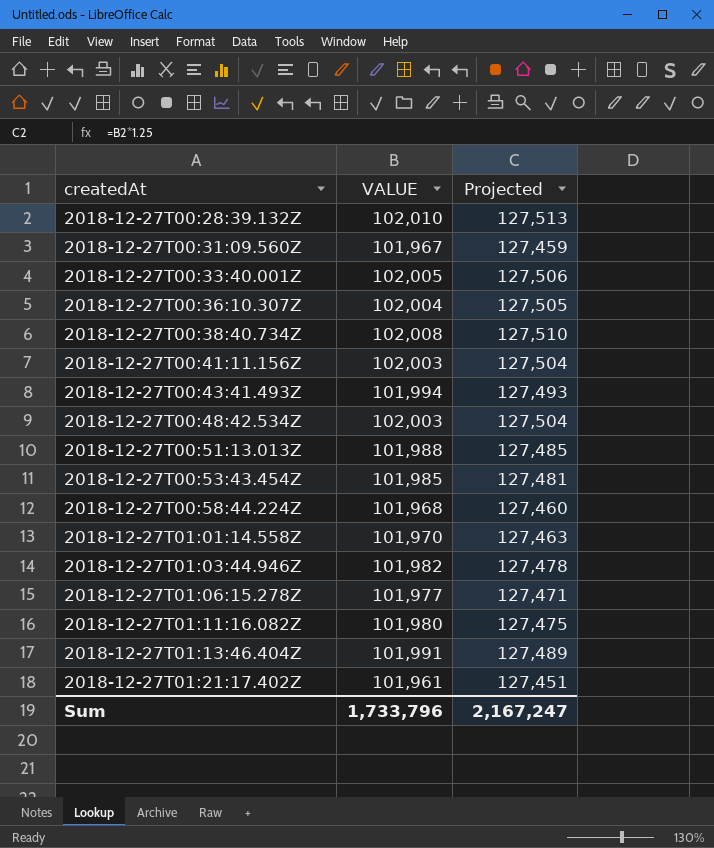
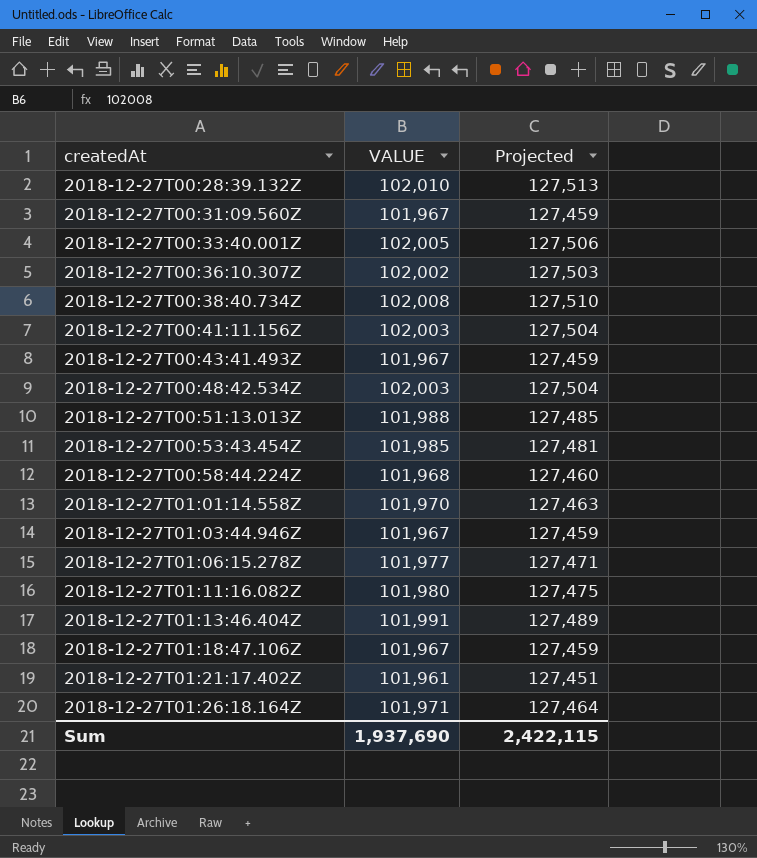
2018-12-27T00:36:10.307Z | VALUE: 102,004 -> 102,002
2018-12-27T00:36:10.307Z | Projected: 127,505 -> 127,503
2018-12-27T00:43:41.493Z | VALUE: 101,994 -> 101,967
2018-12-27T00:43:41.493Z | Projected: 127,493 -> 127,459
2018-12-27T01:03:44.946Z | VALUE: 101,982 -> 101,967
2018-12-27T01:03:44.946Z | Projected: 127,478 -> 127,459
row 2018-12-27T01:18:47.106Z: none -> 101,967 | 127,459
row 2018-12-27T01:26:18.164Z: none -> 101,971 | 127,464
Sum | VALUE: 1,733,796 -> 1,937,690
Sum | Projected: 2,167,247 -> 2,422,115

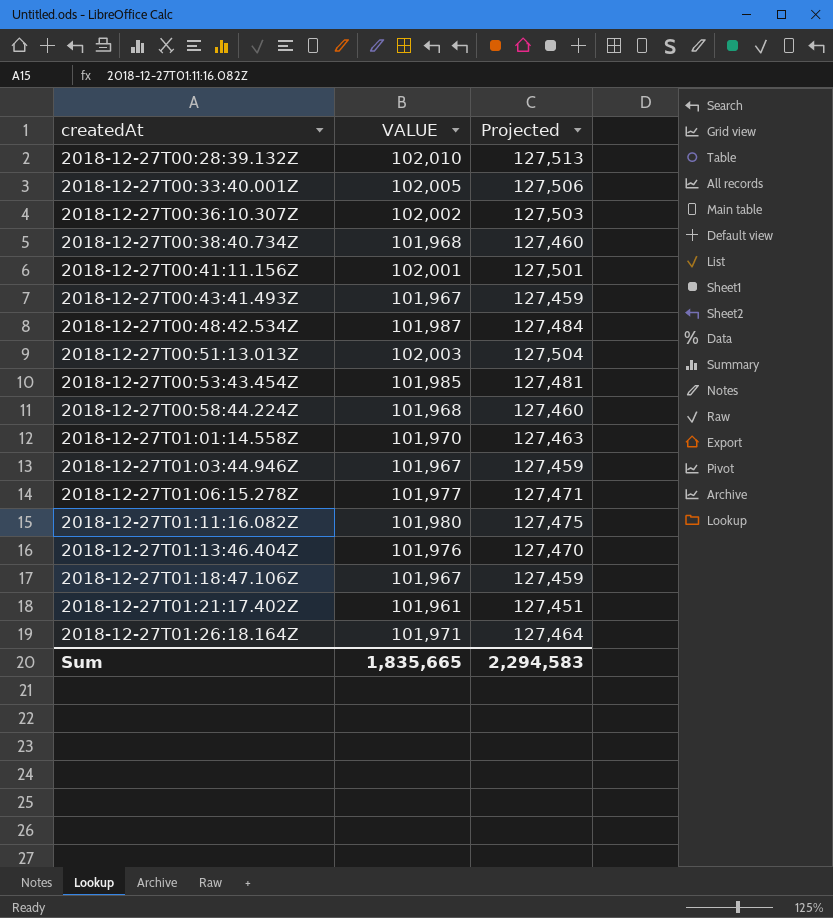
row 2018-12-27T00:31:09.560Z: 101,967 | 127,459 -> none
2018-12-27T00:38:40.734Z | VALUE: 102,008 -> 101,968
2018-12-27T00:38:40.734Z | Projected: 127,510 -> 127,460
2018-12-27T00:41:11.156Z | VALUE: 102,003 -> 102,001
2018-12-27T00:41:11.156Z | Projected: 127,504 -> 127,501
2018-12-27T00:48:42.534Z | VALUE: 102,003 -> 101,987
2018-12-27T00:48:42.534Z | Projected: 127,504 -> 127,484
2018-12-27T00:51:13.013Z | VALUE: 101,988 -> 102,003
2018-12-27T00:51:13.013Z | Projected: 127,485 -> 127,504
2018-12-27T01:13:46.404Z | VALUE: 101,991 -> 101,976
2018-12-27T01:13:46.404Z | Projected: 127,489 -> 127,470
Sum | VALUE: 1,937,690 -> 1,835,665
Sum | Projected: 2,422,115 -> 2,294,583

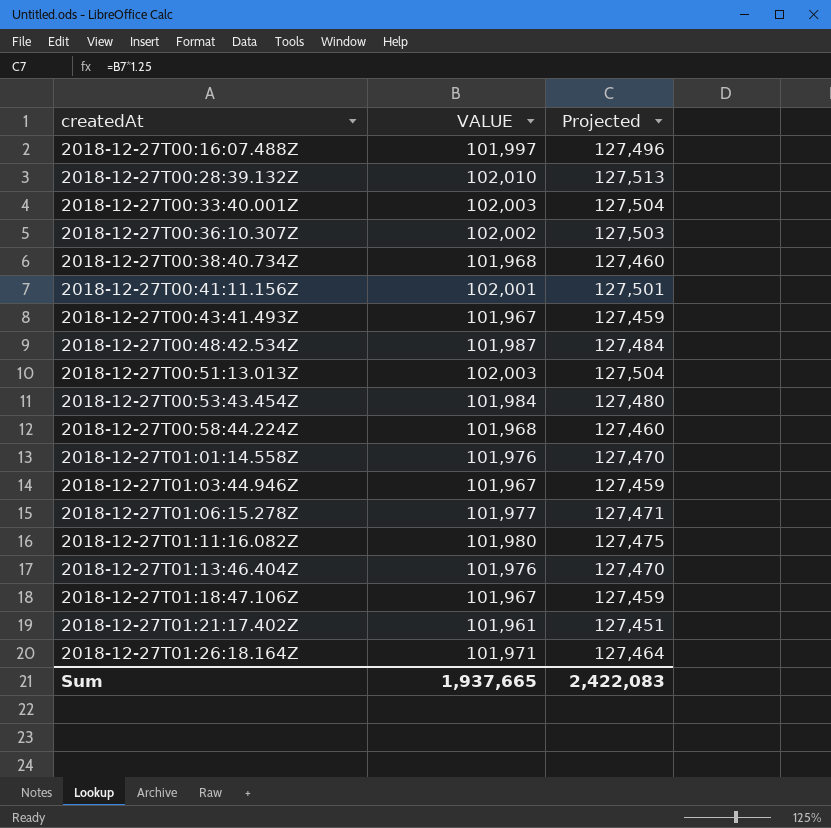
row 2018-12-27T00:16:07.488Z: none -> 101,997 | 127,496
2018-12-27T00:33:40.001Z | VALUE: 102,005 -> 102,003
2018-12-27T00:33:40.001Z | Projected: 127,506 -> 127,504
2018-12-27T00:53:43.454Z | VALUE: 101,985 -> 101,984
2018-12-27T00:53:43.454Z | Projected: 127,481 -> 127,480
2018-12-27T01:01:14.558Z | VALUE: 101,970 -> 101,976
2018-12-27T01:01:14.558Z | Projected: 127,463 -> 127,470
Sum | VALUE: 1,835,665 -> 1,937,665
Sum | Projected: 2,294,583 -> 2,422,083

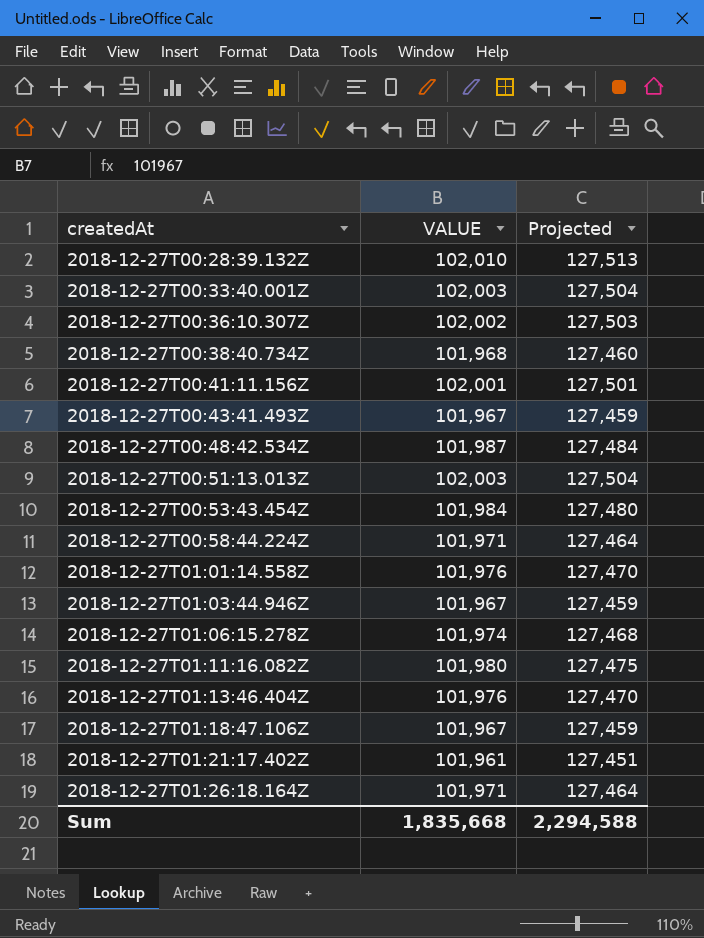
row 2018-12-27T00:16:07.488Z: 101,997 | 127,496 -> none
2018-12-27T00:58:44.224Z | VALUE: 101,968 -> 101,971
2018-12-27T00:58:44.224Z | Projected: 127,460 -> 127,464
2018-12-27T01:06:15.278Z | VALUE: 101,977 -> 101,974
2018-12-27T01:06:15.278Z | Projected: 127,471 -> 127,468
Sum | VALUE: 1,937,665 -> 1,835,668
Sum | Projected: 2,422,083 -> 2,294,588

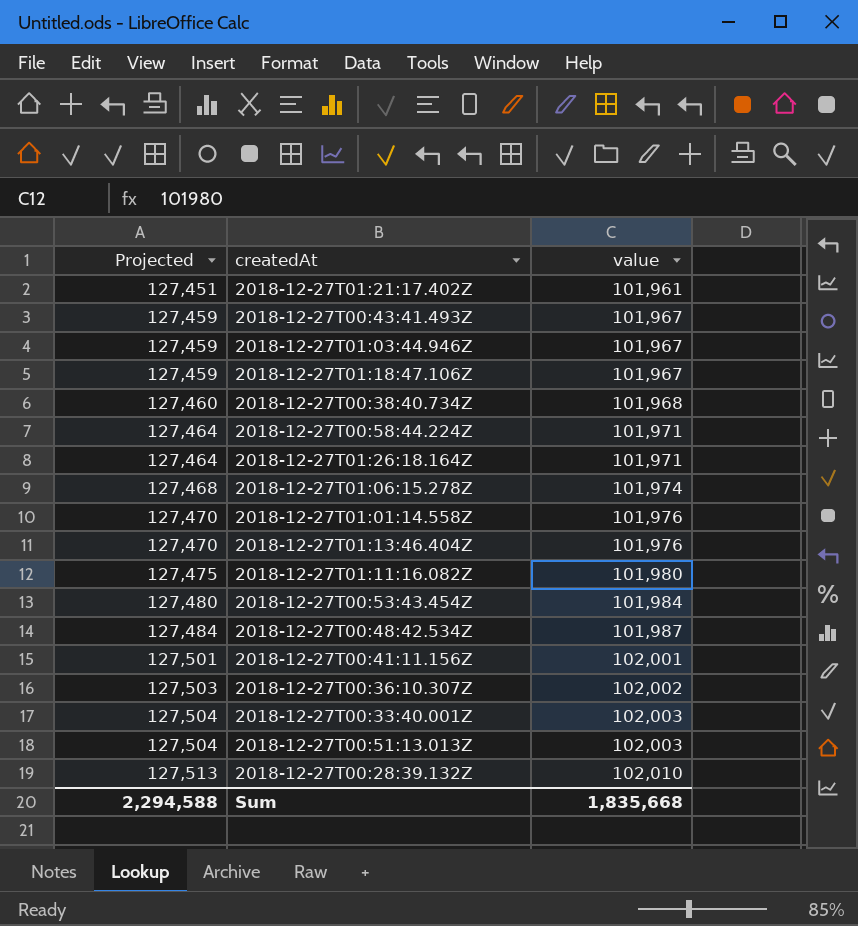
row order: createdAt ascending -> Projected ascending
column Projected | position: 3 -> 1
column name: VALUE -> value

